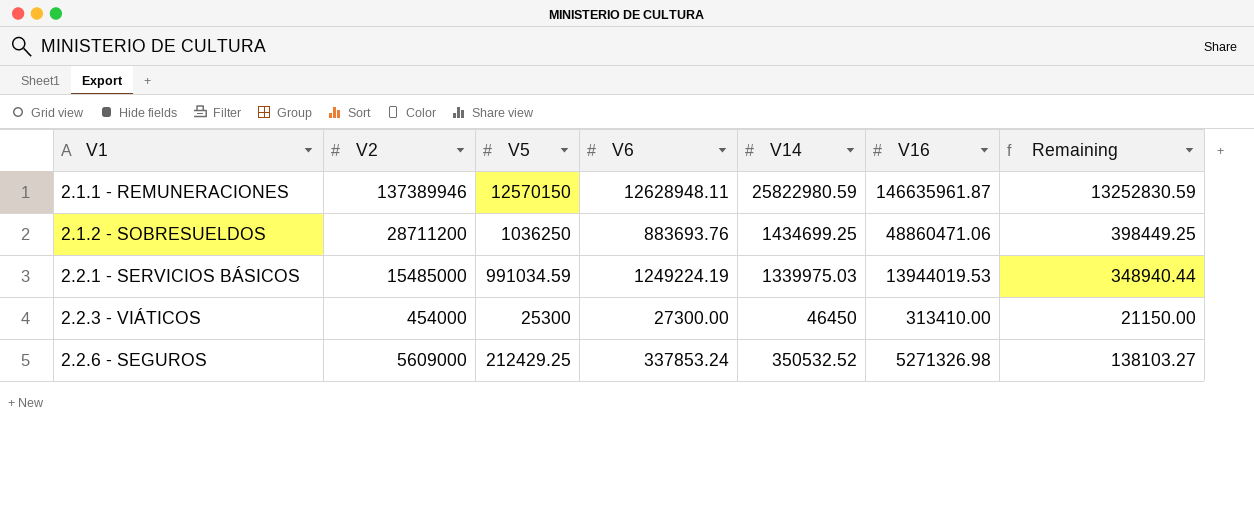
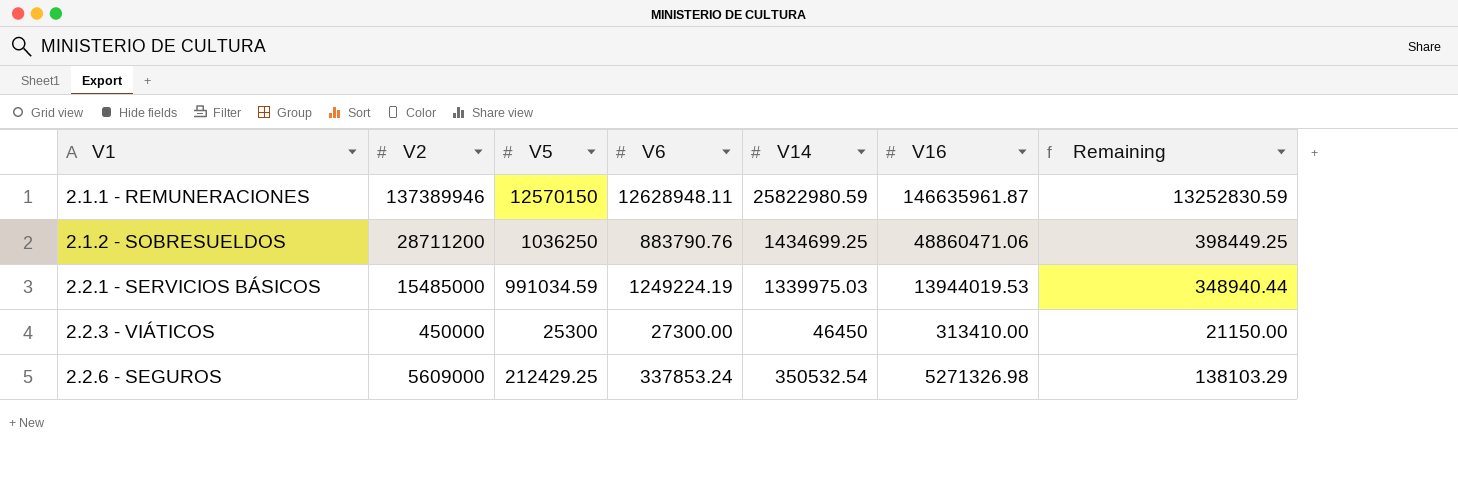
2.1.2 - SOBRESUELDOS | V6: 883693.76 -> 883790.76
2.2.3 - VIÁTICOS | V2: 454000 -> 450000
2.2.6 - SEGUROS | V14: 350532.52 -> 350532.54
2.2.6 - SEGUROS | Remaining: 138103.27 -> 138103.29

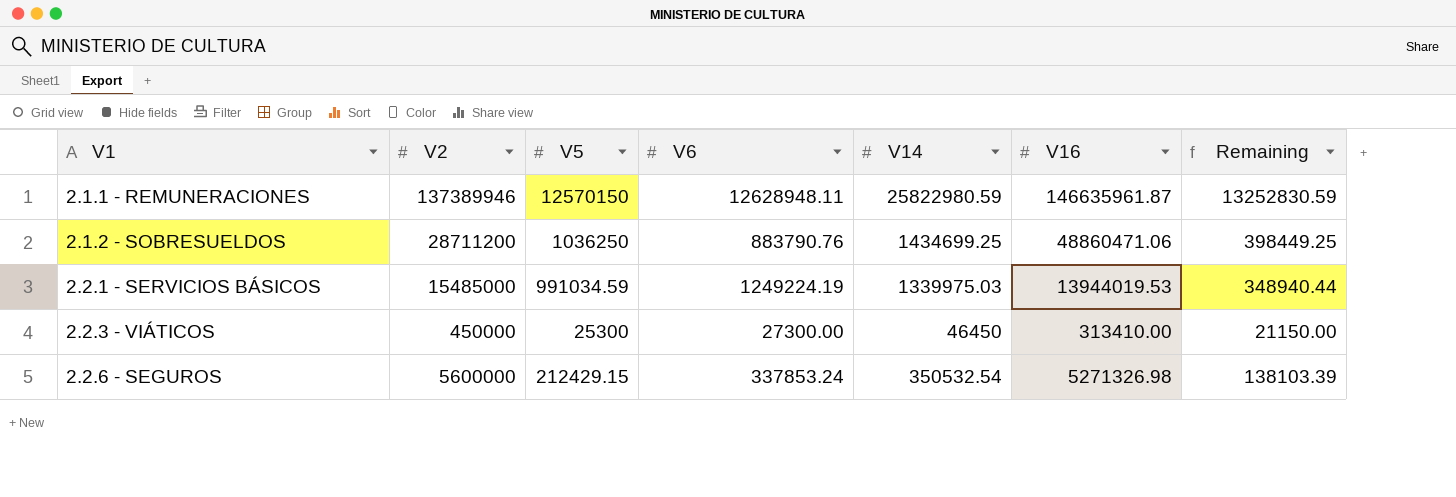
2.2.6 - SEGUROS | V2: 5609000 -> 5600000
2.2.6 - SEGUROS | V5: 212429.25 -> 212429.15
2.2.6 - SEGUROS | Remaining: 138103.29 -> 138103.39

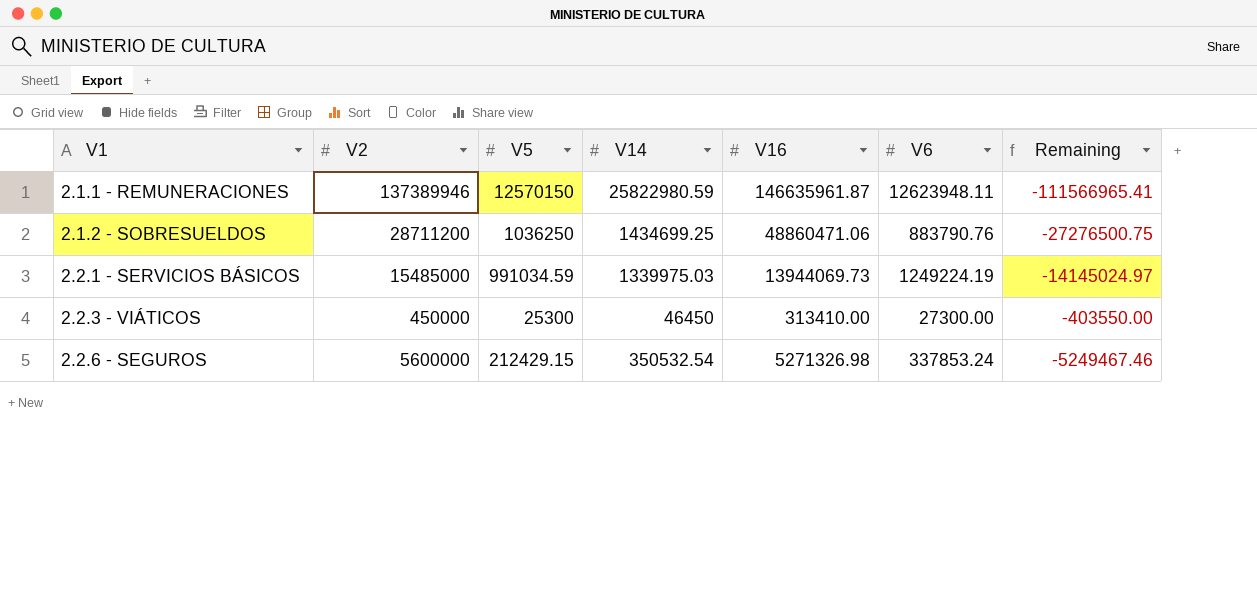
column V6 | position: 4 -> 6
column Remaining | formula: [V14] - [V5] -> [V14] - [V2]
2.1.1 - REMUNERACIONES | V6: 12628948.11 -> 12623948.11
2.2.1 - SERVICIOS BÁSICOS | V16: 13944019.53 -> 13944069.73

